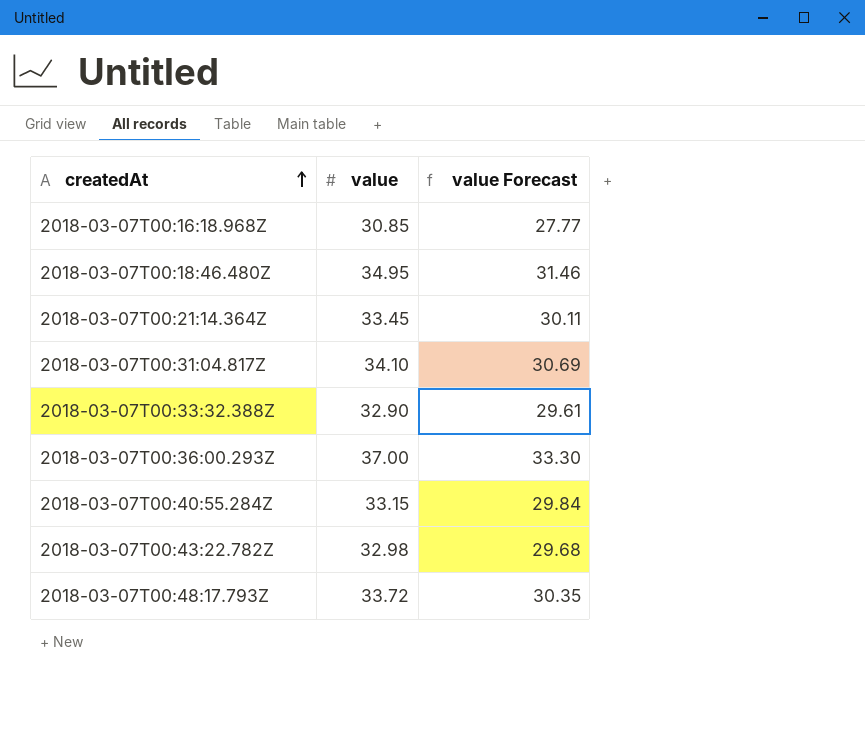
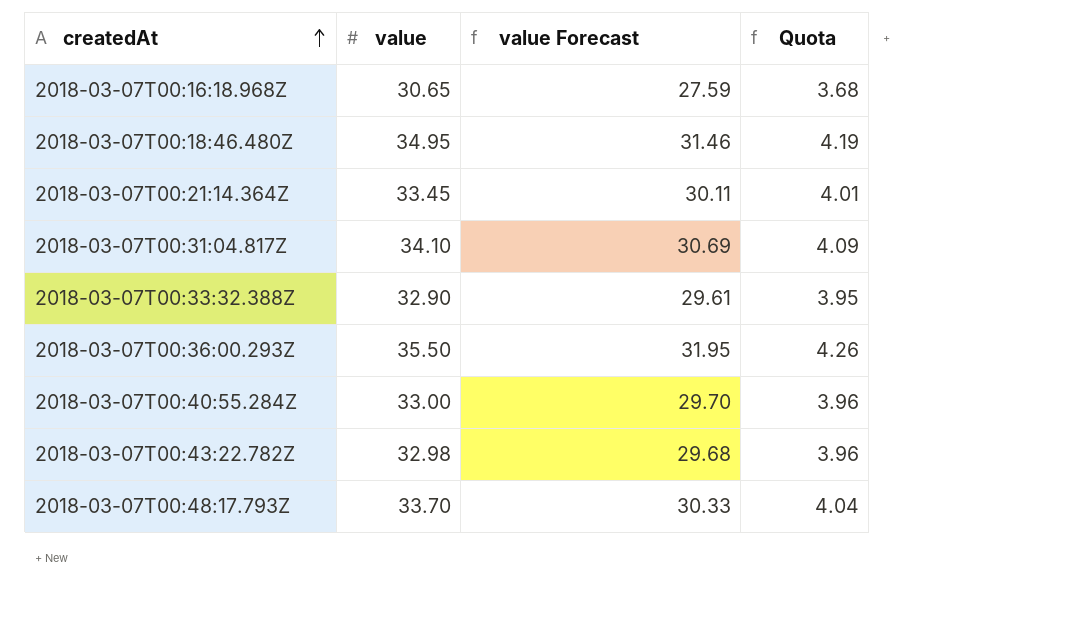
column Quota | formula: none -> [value] * 0.12
2018-03-07T00:16:18.968Z | value: 30.85 -> 30.65
2018-03-07T00:16:18.968Z | value Forecast: 27.77 -> 27.59
2018-03-07T00:36:00.293Z | value: 37.00 -> 35.50
2018-03-07T00:36:00.293Z | value Forecast: 33.30 -> 31.95
2018-03-07T00:40:55.284Z | value: 33.15 -> 33.00
2018-03-07T00:40:55.284Z | value Forecast: 29.84 -> 29.70
2018-03-07T00:48:17.793Z | value: 33.72 -> 33.70
2018-03-07T00:48:17.793Z | value Forecast: 30.35 -> 30.33

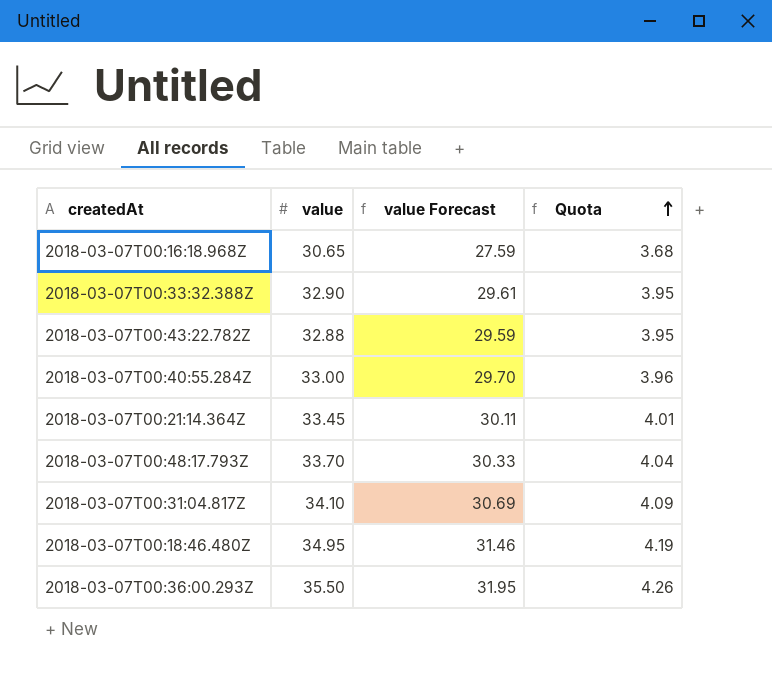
row order: createdAt ascending -> Quota ascending
2018-03-07T00:43:22.782Z | value: 32.98 -> 32.88
2018-03-07T00:43:22.782Z | value Forecast: 29.68 -> 29.59
2018-03-07T00:43:22.782Z | Quota: 3.96 -> 3.95

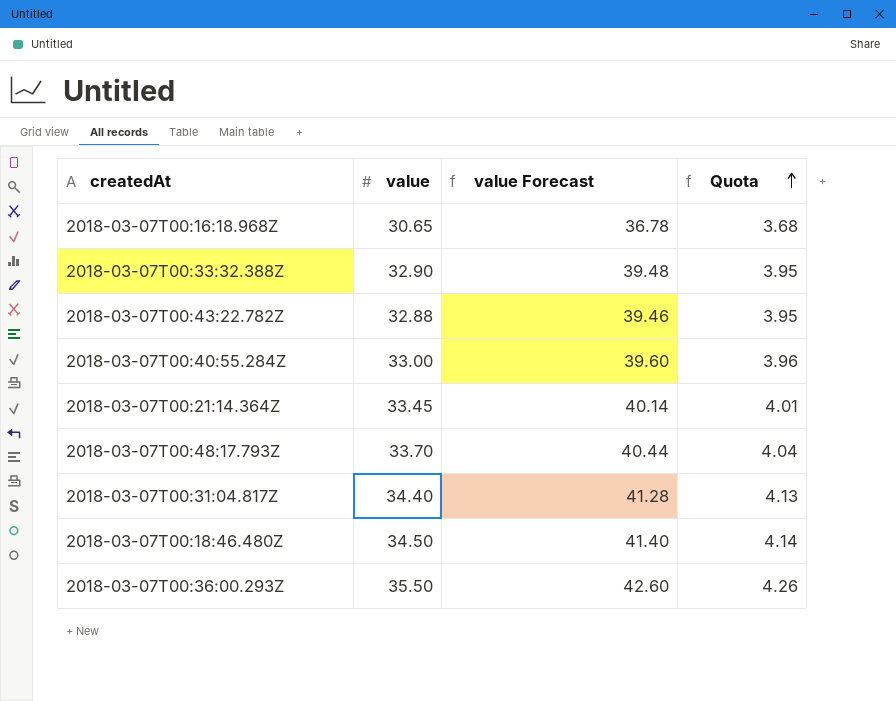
column value Forecast | formula: [value] * 0.9 -> [value] * 1.2
2018-03-07T00:31:04.817Z | value: 34.10 -> 34.40
2018-03-07T00:31:04.817Z | Quota: 4.09 -> 4.13
2018-03-07T00:18:46.480Z | value: 34.95 -> 34.50
2018-03-07T00:18:46.480Z | Quota: 4.19 -> 4.14

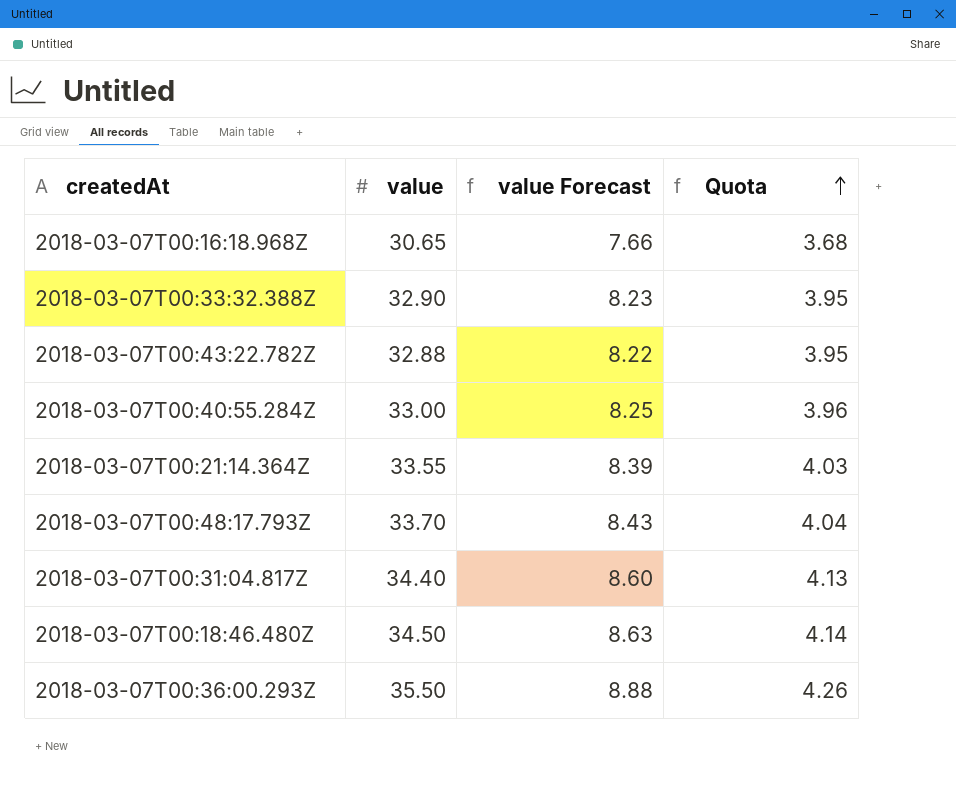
column value Forecast | formula: [value] * 1.2 -> [value] * 0.25
2018-03-07T00:21:14.364Z | value: 33.45 -> 33.55
2018-03-07T00:21:14.364Z | Quota: 4.01 -> 4.03

